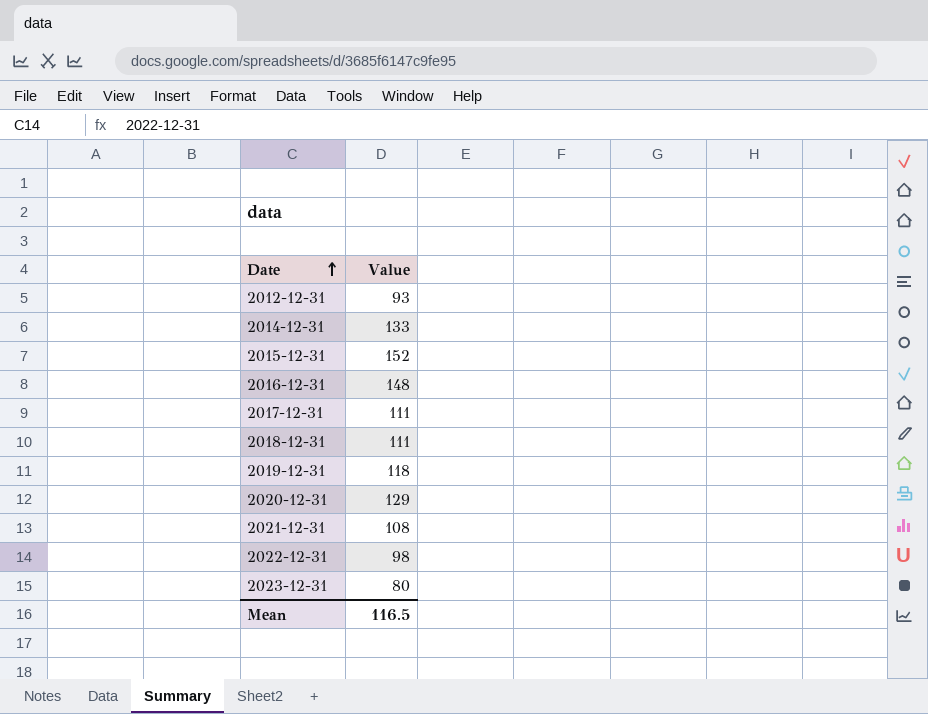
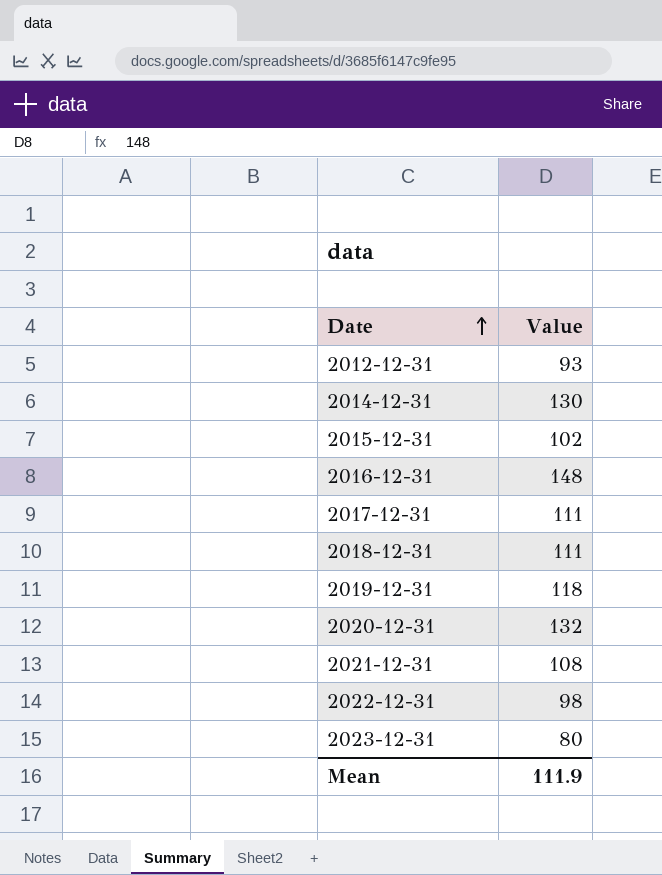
2014-12-31 | Value: 133 -> 130
2015-12-31 | Value: 152 -> 102
2020-12-31 | Value: 129 -> 132
Mean | Value: 116.5 -> 111.9

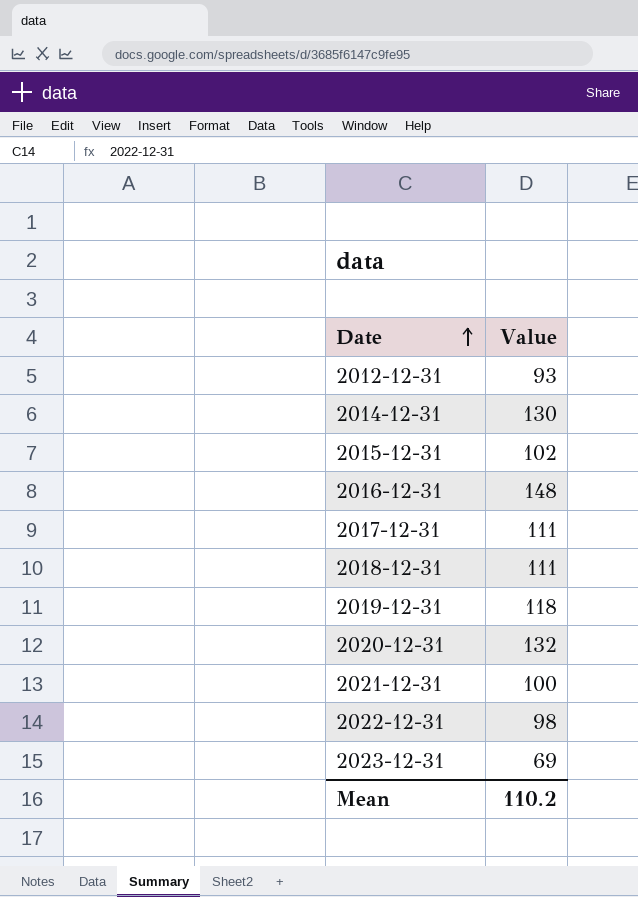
2021-12-31 | Value: 108 -> 100
2023-12-31 | Value: 80 -> 69
Mean | Value: 111.9 -> 110.2

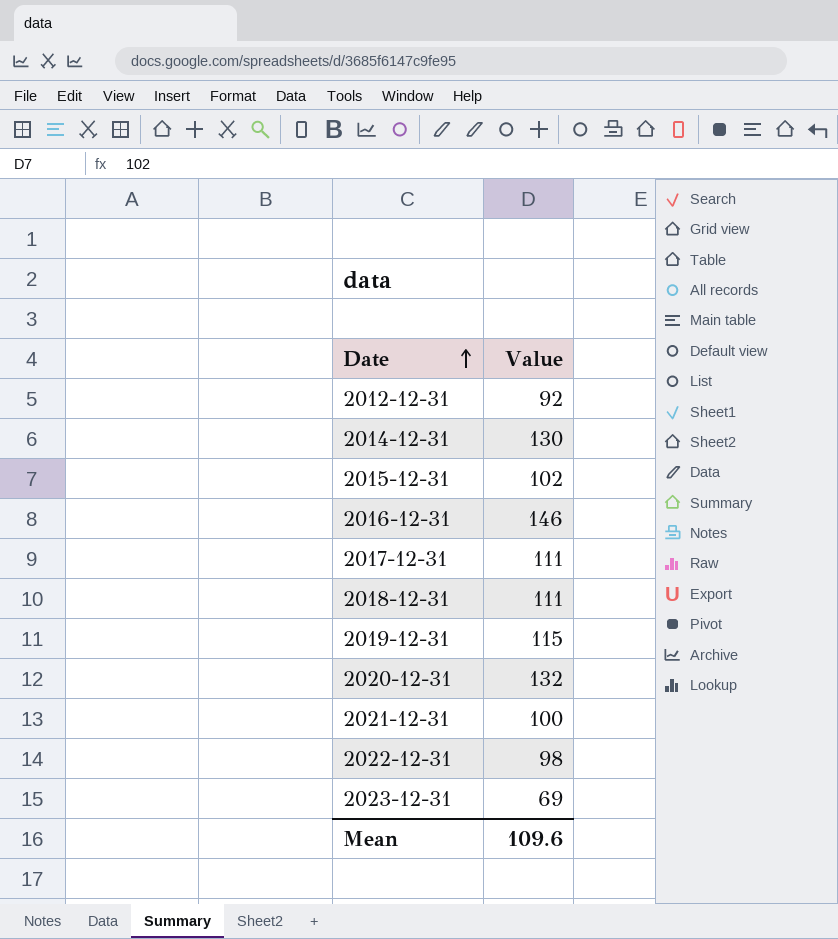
2012-12-31 | Value: 93 -> 92
2016-12-31 | Value: 148 -> 146
2019-12-31 | Value: 118 -> 115
Mean | Value: 110.2 -> 109.6

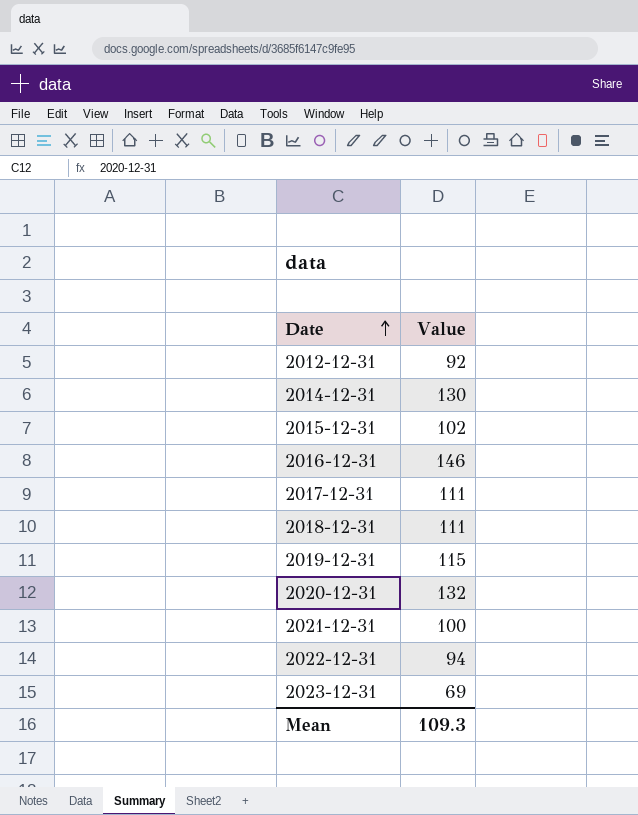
2022-12-31 | Value: 98 -> 94
Mean | Value: 109.6 -> 109.3

